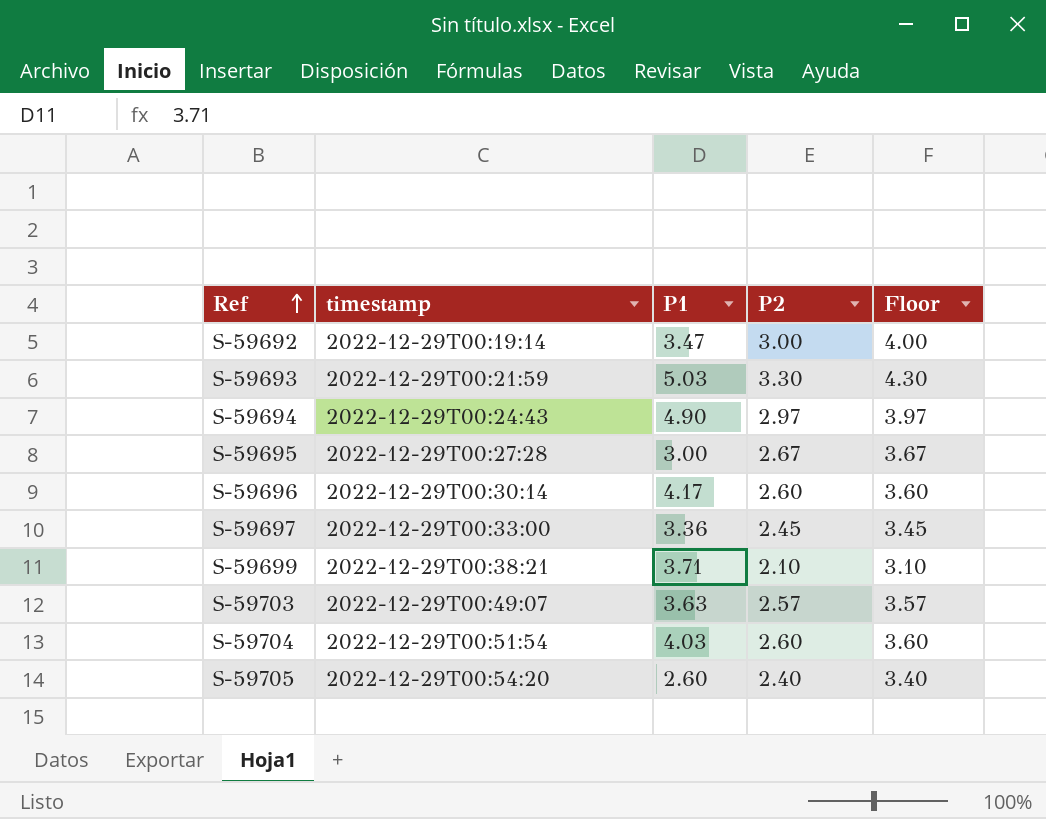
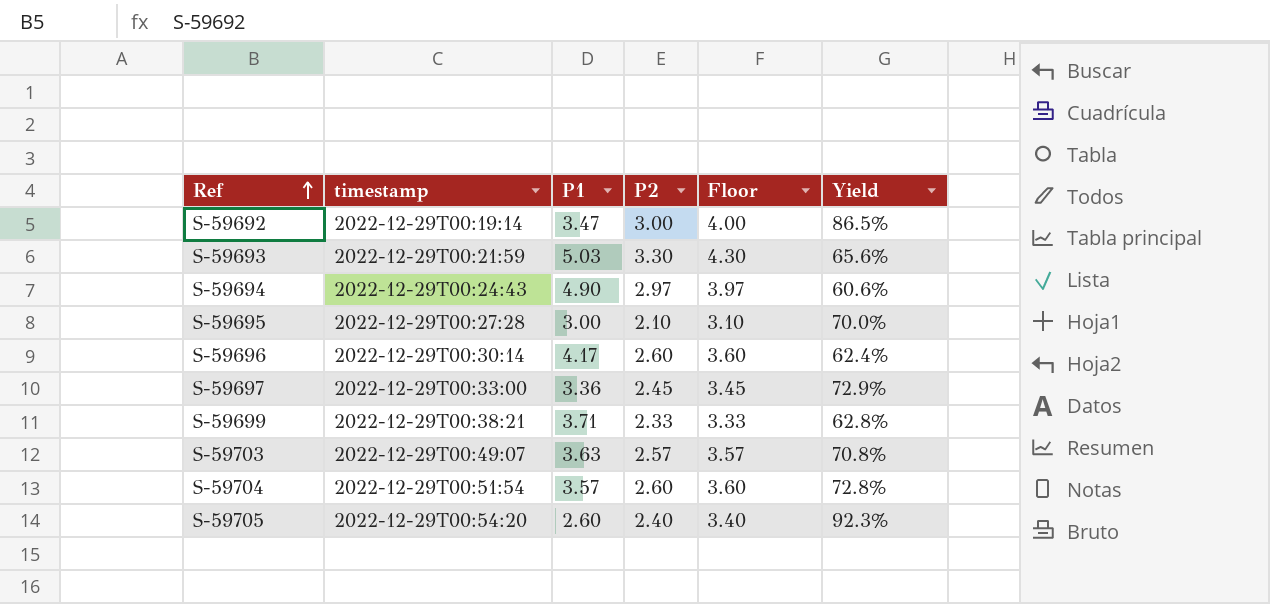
column Yield | formula: none -> [P2] / [P1]
S-59695 | P2: 2.67 -> 2.10
S-59695 | Floor: 3.67 -> 3.10
S-59699 | P2: 2.10 -> 2.33
S-59699 | Floor: 3.10 -> 3.33
S-59704 | P1: 4.03 -> 3.57

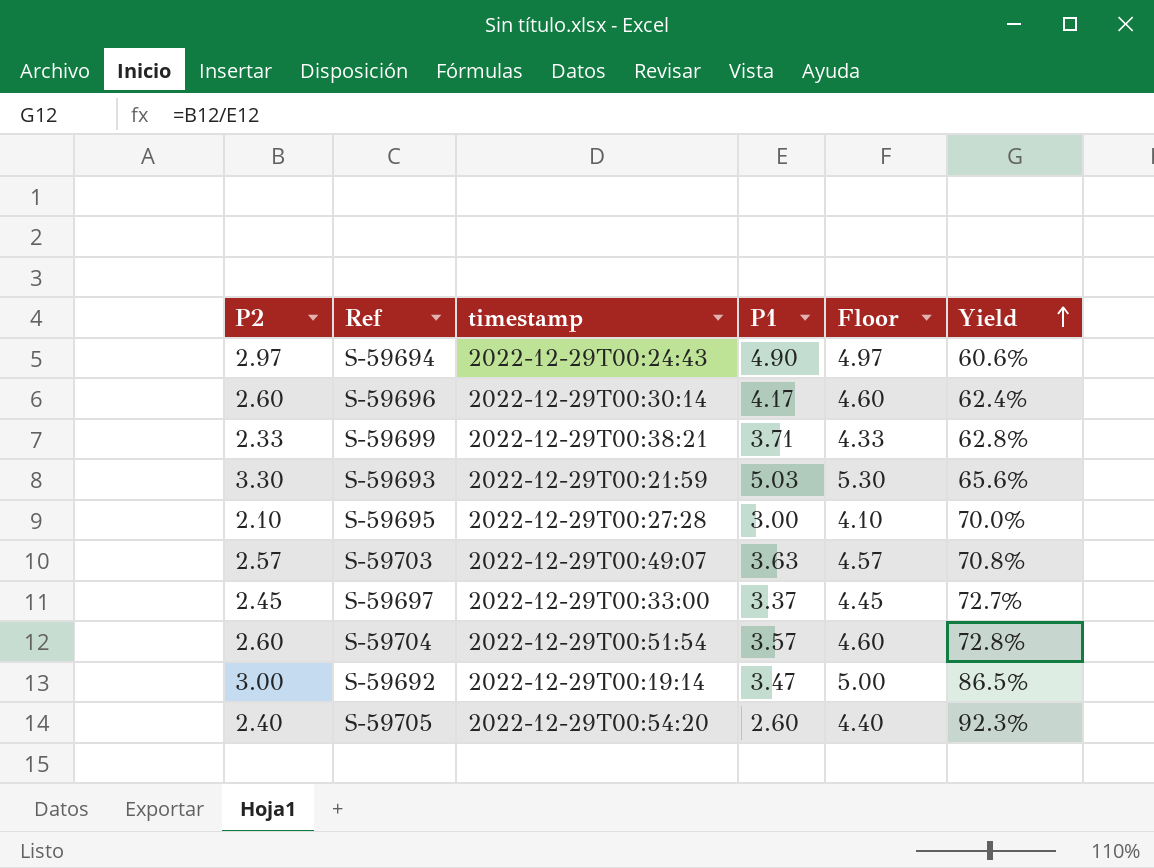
row order: Ref ascending -> Yield ascending
column P2 | position: 4 -> 1
column Floor | formula: [P2] + 1 -> [P2] + 2
S-59697 | P1: 3.36 -> 3.37
S-59697 | Yield: 72.9% -> 72.7%

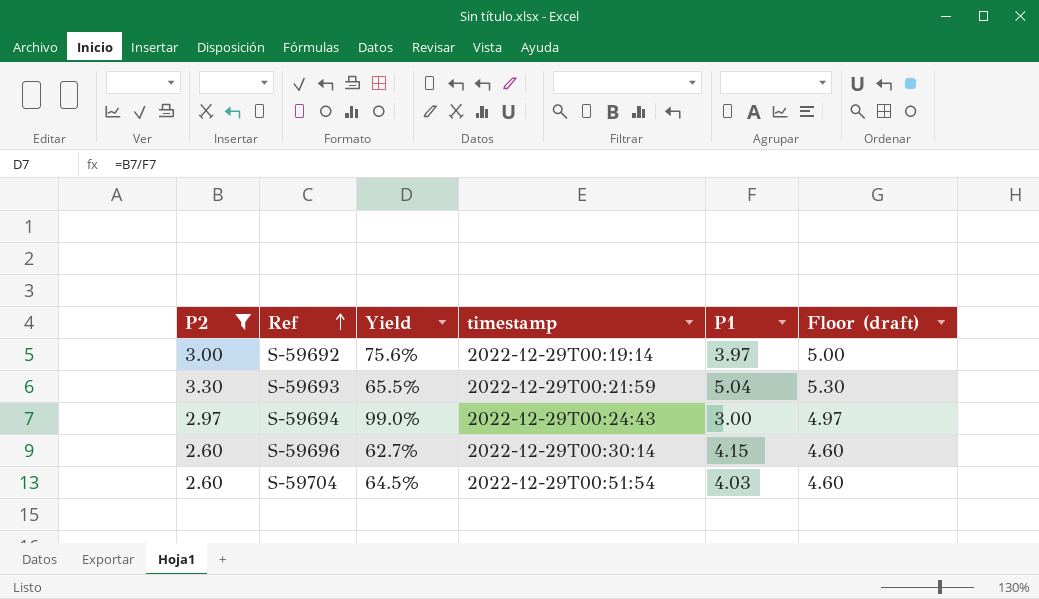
filter: none -> P2 >= 2.60
row order: Yield ascending -> Ref ascending
column Yield | position: 6 -> 3
column name: Floor -> Floor (draft)
S-59692 | Yield: 86.5% -> 75.6%
S-59692 | P1: 3.47 -> 3.97
S-59693 | Yield: 65.6% -> 65.5%
S-59693 | P1: 5.03 -> 5.04
S-59694 | Yield: 60.6% -> 99.0%
S-59694 | P1: 4.90 -> 3.00
S-59696 | Yield: 62.4% -> 62.7%
S-59696 | P1: 4.17 -> 4.15
S-59704 | Yield: 72.8% -> 64.5%
S-59704 | P1: 3.57 -> 4.03

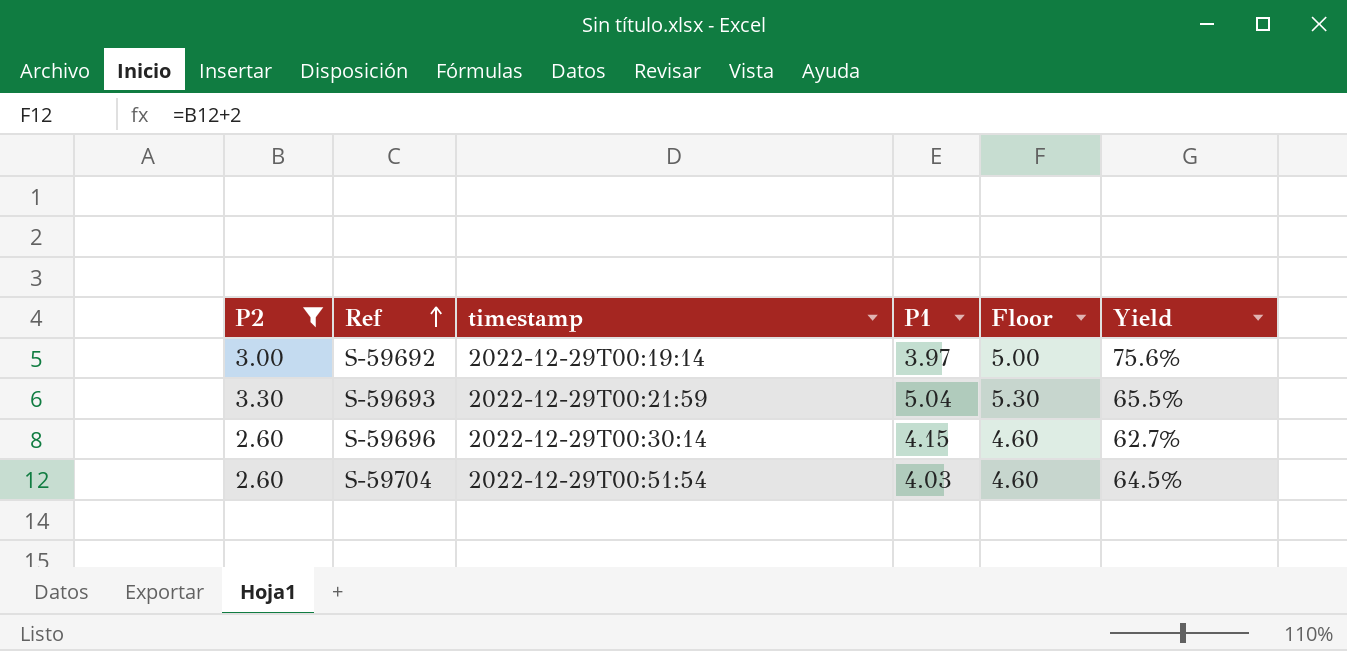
column name: Floor (draft) -> Floor
column Yield | position: 3 -> 6
row S-59694: 2.97 | 99.0% | 2022-12-29T00:24:43 | 3.00 | 4.97 -> none

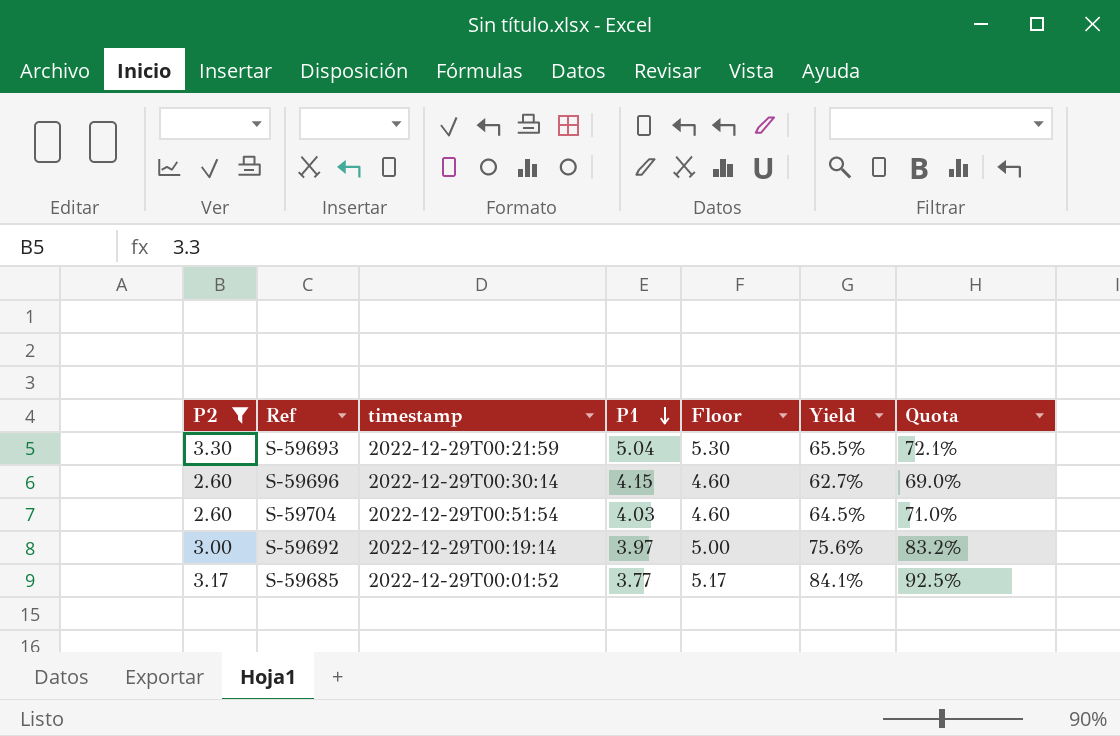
row order: Ref ascending -> P1 descending
column Quota | formula: none -> [Yield] * 1.1
row S-59685: none -> 3.17 | 2022-12-29T00:01:52 | 3.77 | 5.17 | 84.1% | 92.5%

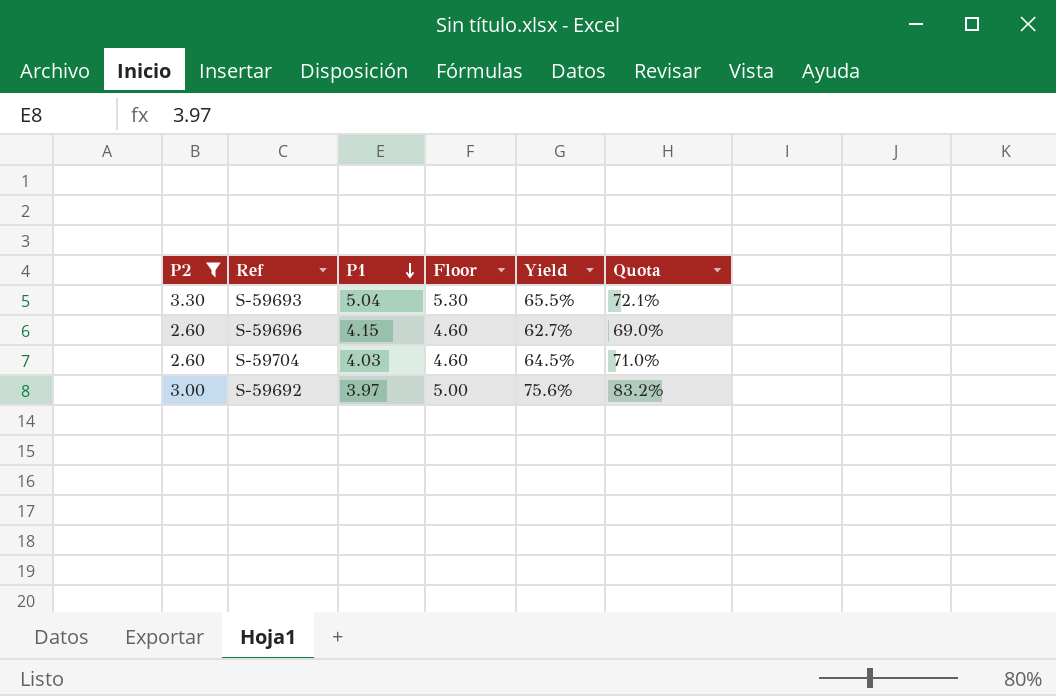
column timestamp | position: 3 -> none
row S-59685: 3.17 | 2022-12-29T00:01:52 | 3.77 | 5.17 | 84.1% | 92.5% -> none

